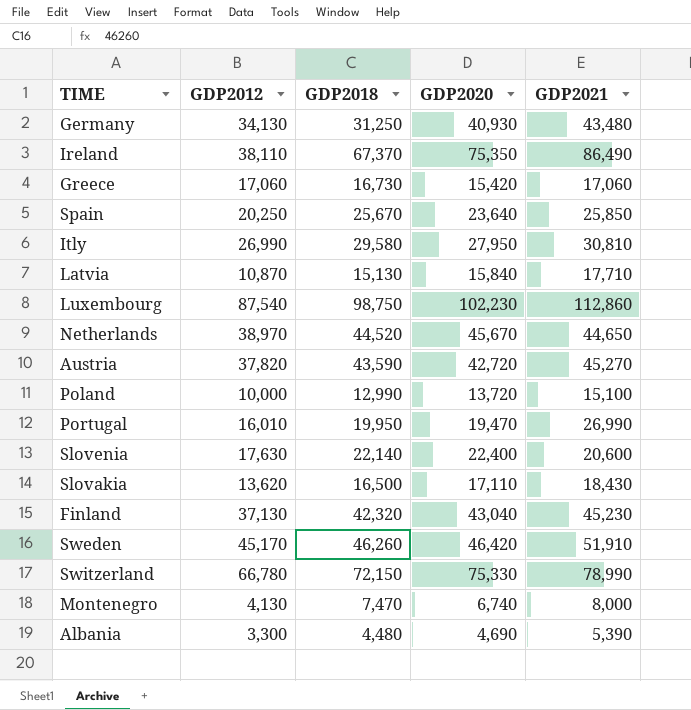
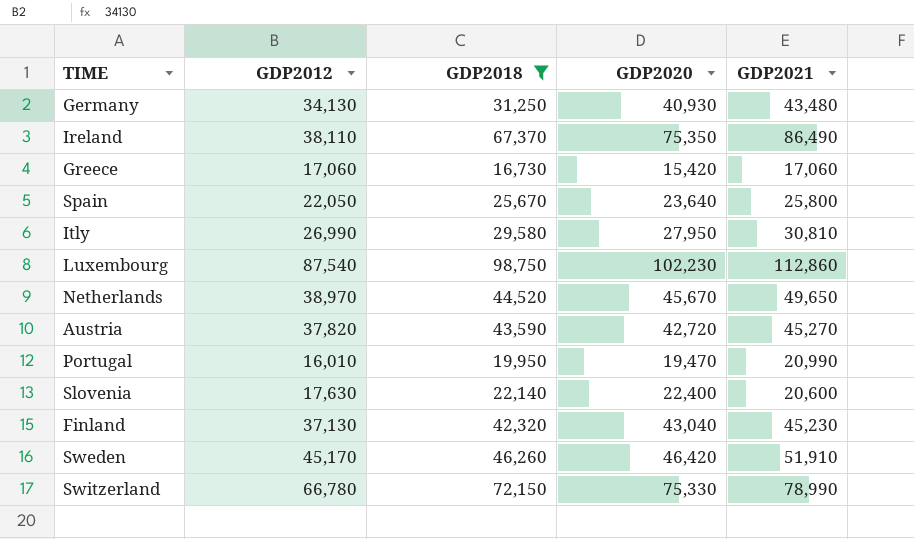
filter: none -> GDP2018 >= 16,730
Spain | GDP2012: 20,250 -> 22,050
Spain | GDP2021: 25,850 -> 25,800
Netherlands | GDP2021: 44,650 -> 49,650
Portugal | GDP2021: 26,990 -> 20,990

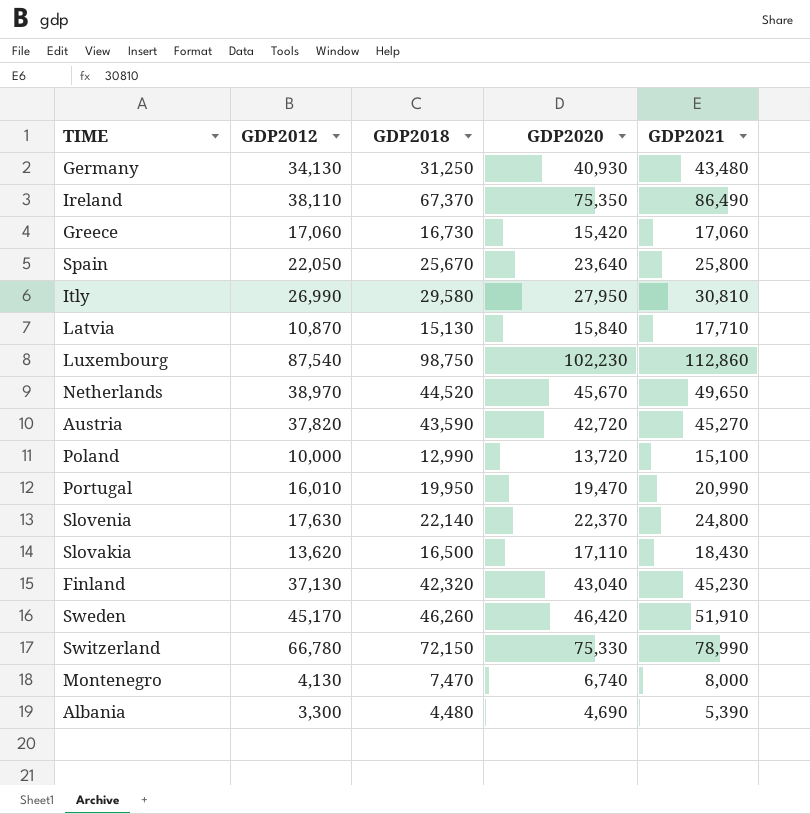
filter: GDP2018 >= 16,730 -> none
Slovenia | GDP2020: 22,400 -> 22,370
Slovenia | GDP2021: 20,600 -> 24,800

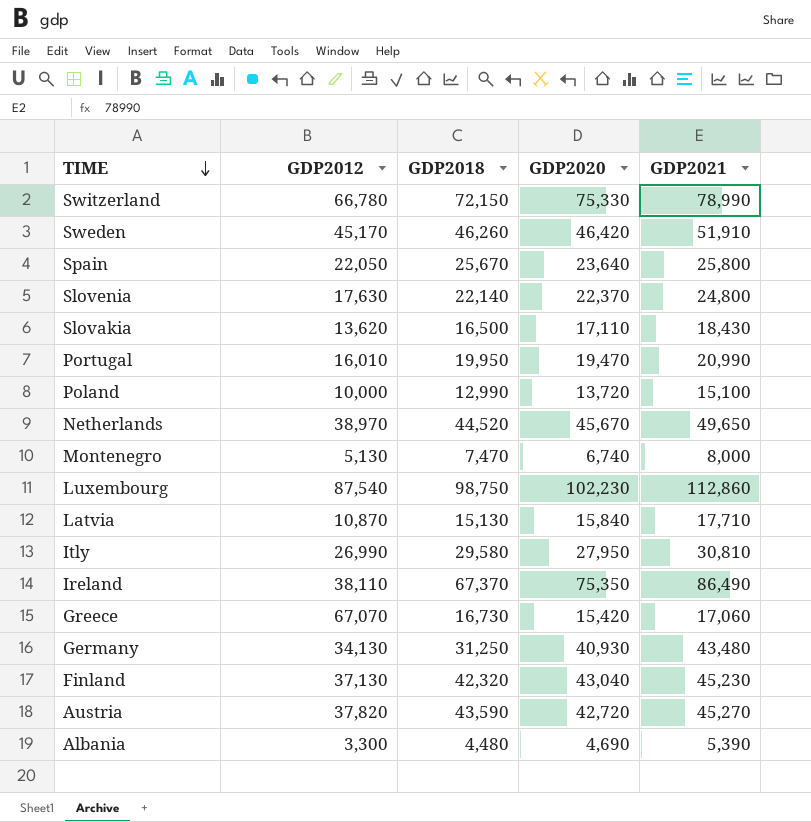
row order: none -> TIME descending
Montenegro | GDP2012: 4,130 -> 5,130
Greece | GDP2012: 17,060 -> 67,070

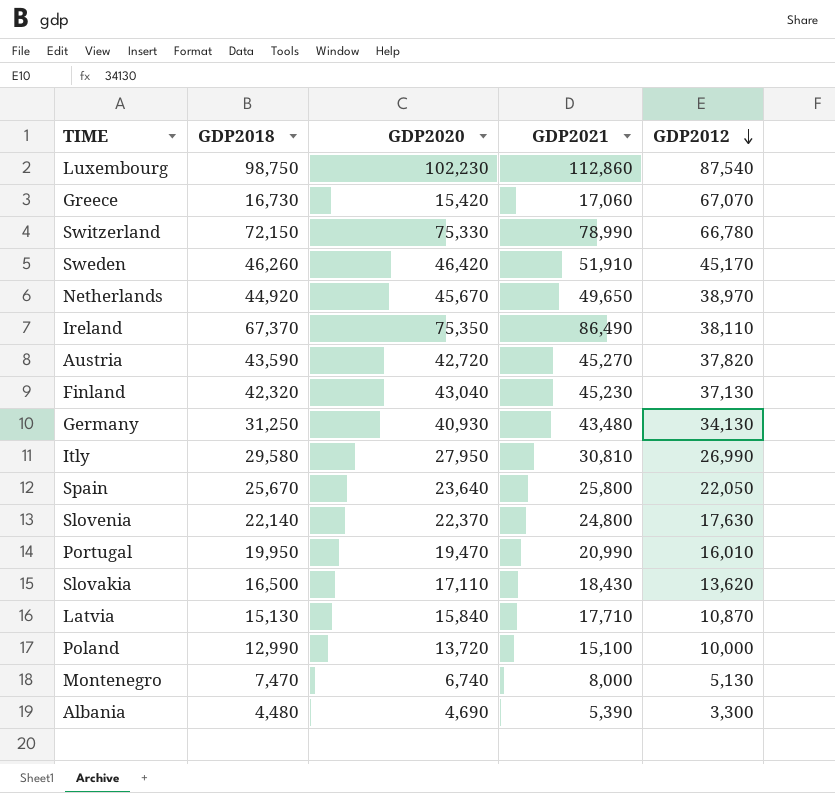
row order: TIME descending -> GDP2012 descending
column GDP2012 | position: 2 -> 5
Netherlands | GDP2018: 44,520 -> 44,920

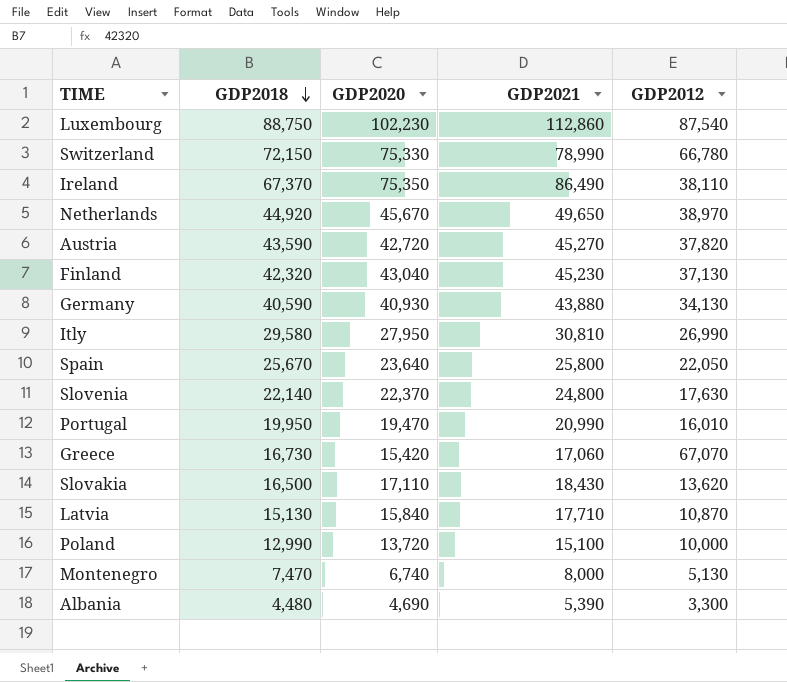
row order: GDP2012 descending -> GDP2018 descending
row Sweden: 46,260 | 46,420 | 51,910 | 45,170 -> none
Luxembourg | GDP2018: 98,750 -> 88,750
Germany | GDP2018: 31,250 -> 40,590
Germany | GDP2021: 43,480 -> 43,880

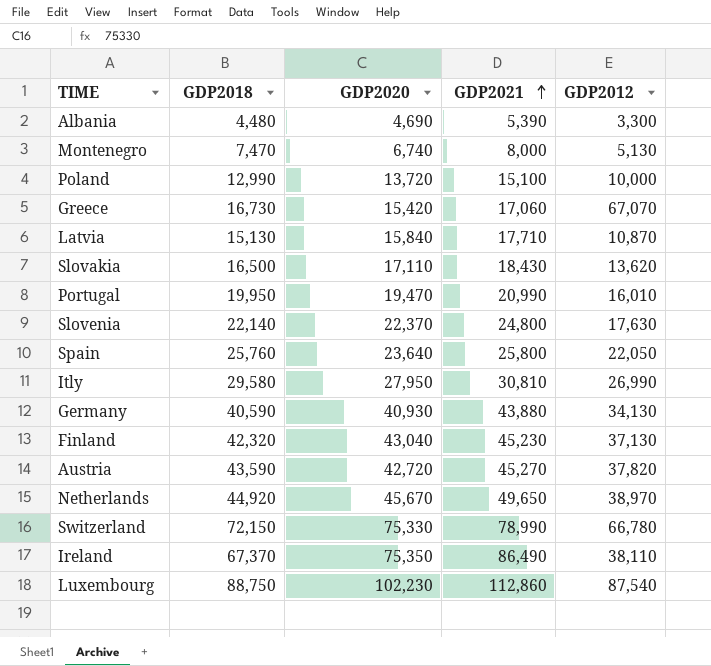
row order: GDP2018 descending -> GDP2021 ascending
Spain | GDP2018: 25,670 -> 25,760

